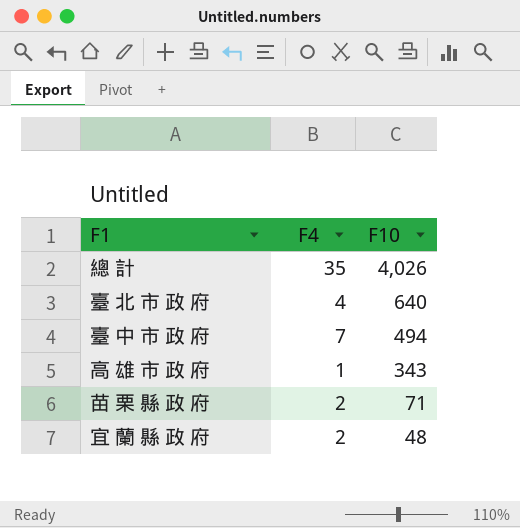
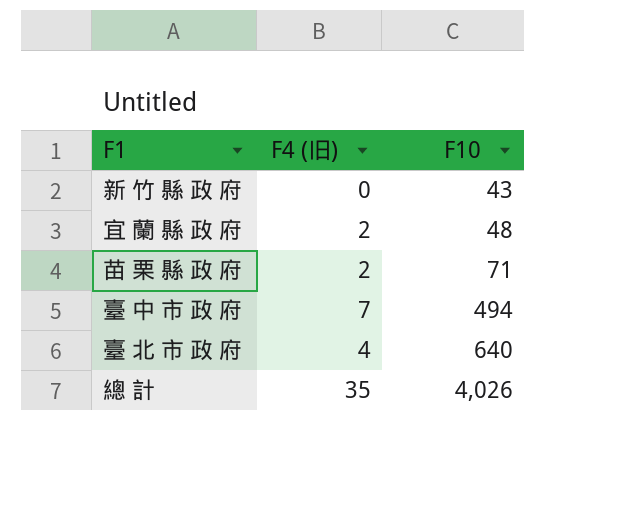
row order: F10 descending -> F10 ascending
column name: F4 -> F4 (旧)
row 高 雄 市 政 府: 1 | 343 -> none
row 新 竹 縣 政 府: none -> 0 | 43

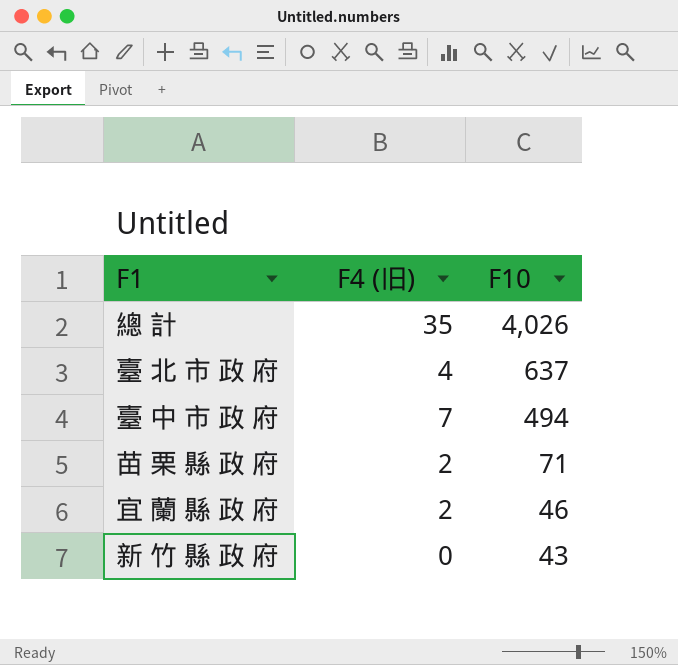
row order: F10 ascending -> F10 descending
臺 北 市 政 府 | F10: 640 -> 637
宜 蘭 縣 政 府 | F10: 48 -> 46

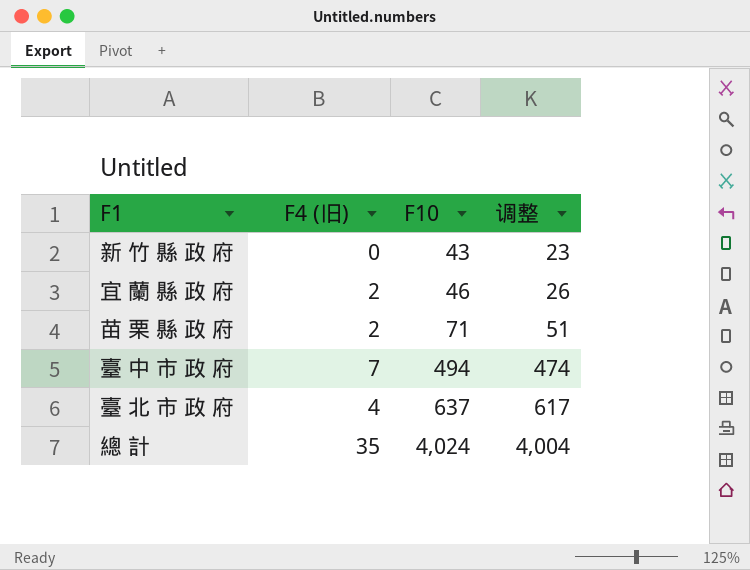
row order: F10 descending -> F10 ascending
column 调整 | formula: none -> [F10] - 20
總 計 | F10: 4,026 -> 4,024

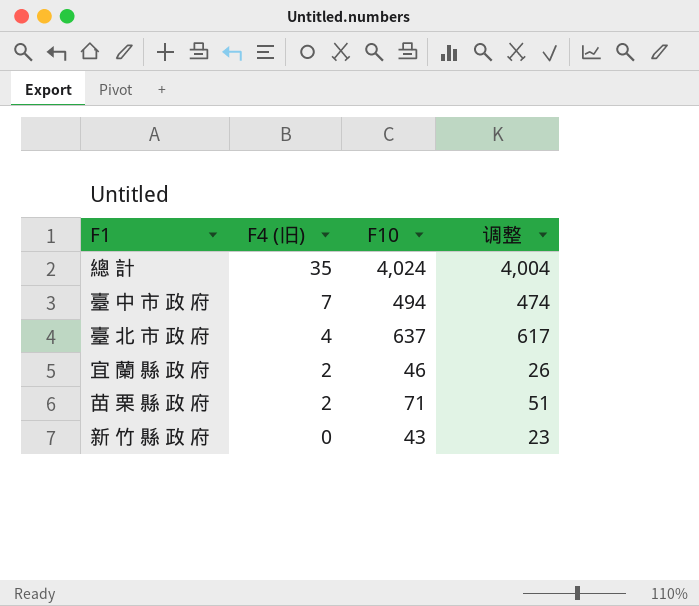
row order: F10 ascending -> F4 (旧) descending

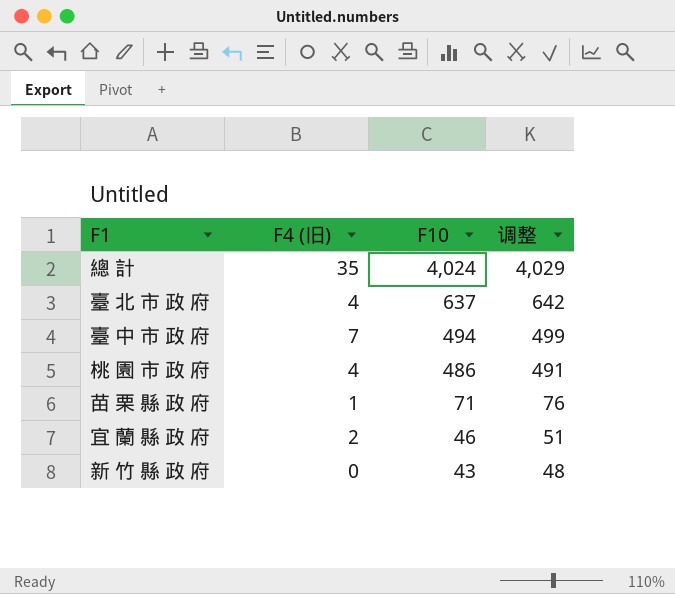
row order: F4 (旧) descending -> F10 descending
column 调整 | formula: [F10] - 20 -> [F10] + 5
row 桃 園 市 政 府: none -> 4 | 486 | 491
苗 栗 縣 政 府 | F4 (旧): 2 -> 1

